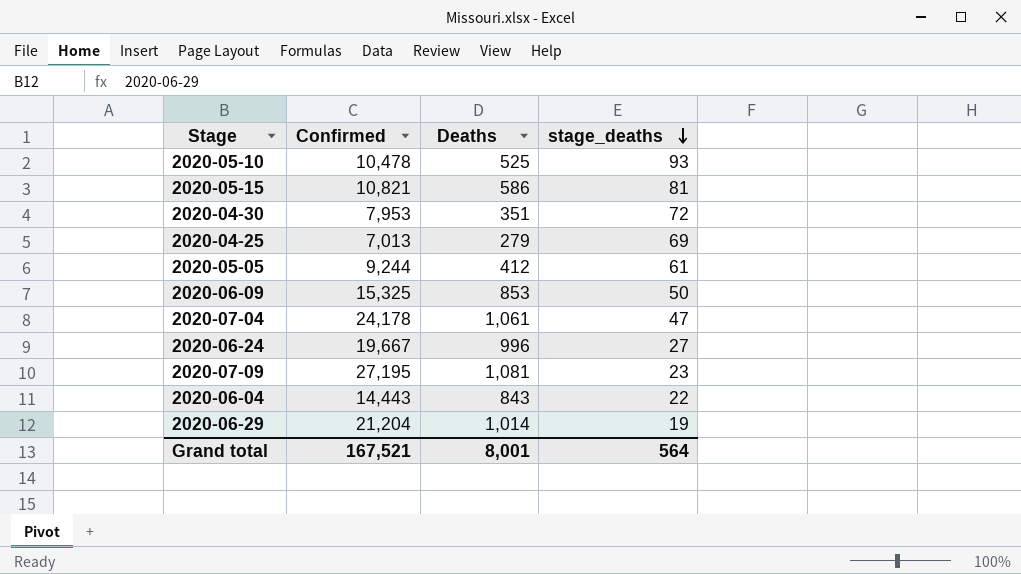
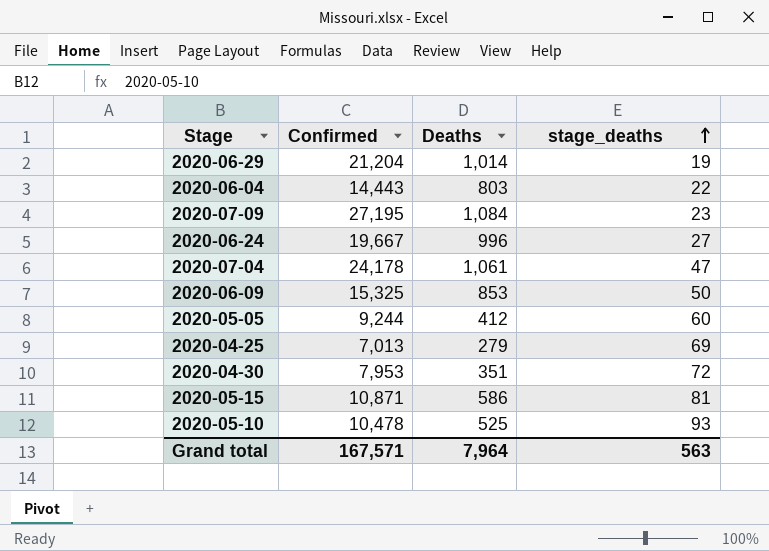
row order: stage_deaths descending -> stage_deaths ascending
2020-06-04 | Deaths: 843 -> 803
2020-07-09 | Deaths: 1,081 -> 1,084
2020-05-05 | stage_deaths: 61 -> 60
2020-05-15 | Confirmed: 10,821 -> 10,871
Grand total | Confirmed: 167,521 -> 167,571
Grand total | Deaths: 8,001 -> 7,964
Grand total | stage_deaths: 564 -> 563

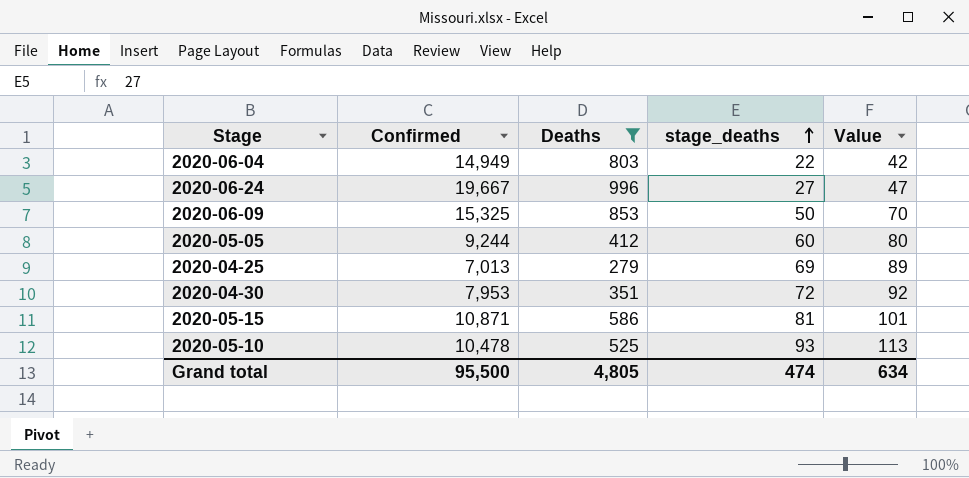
filter: none -> Deaths <= 996
column Value | formula: none -> [stage_deaths] + 20
2020-06-04 | Confirmed: 14,443 -> 14,949
Grand total | Confirmed: 167,571 -> 95,500
Grand total | Deaths: 7,964 -> 4,805
Grand total | stage_deaths: 563 -> 474

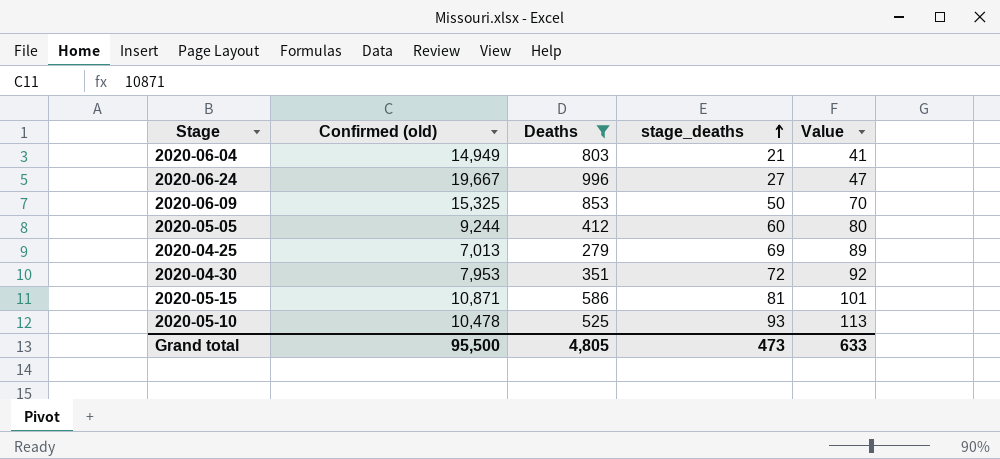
column name: Confirmed -> Confirmed (old)
2020-06-04 | stage_deaths: 22 -> 21
2020-06-04 | Value: 42 -> 41
Grand total | stage_deaths: 474 -> 473
Grand total | Value: 634 -> 633

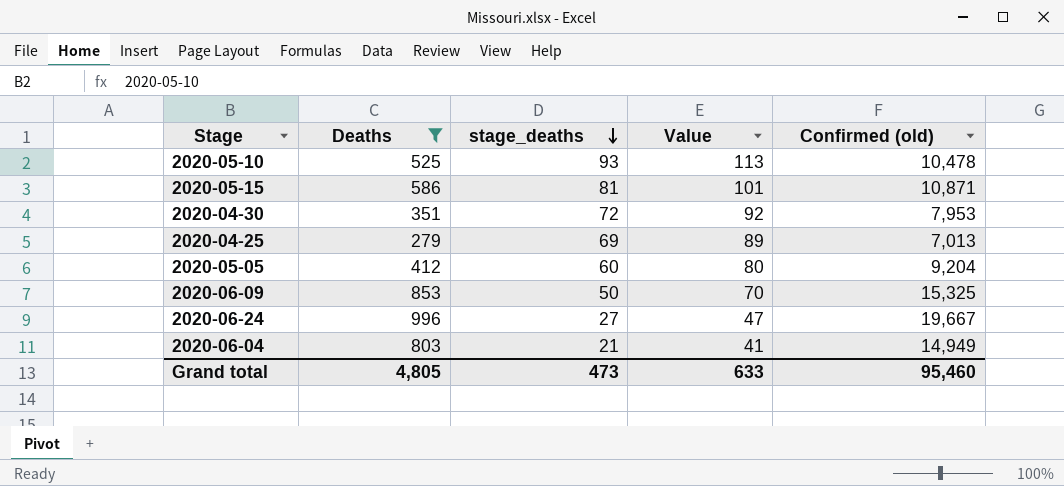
row order: stage_deaths ascending -> stage_deaths descending
column Confirmed (old) | position: 2 -> 5
2020-05-05 | Confirmed (old): 9,244 -> 9,204
Grand total | Confirmed (old): 95,500 -> 95,460

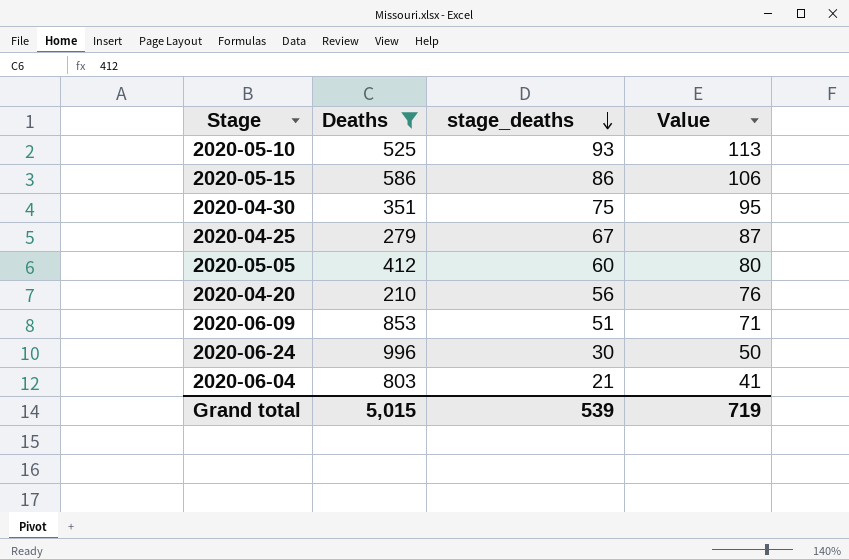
column Confirmed (old) | position: 5 -> none
2020-05-15 | stage_deaths: 81 -> 86
2020-05-15 | Value: 101 -> 106
2020-04-30 | stage_deaths: 72 -> 75
2020-04-30 | Value: 92 -> 95
2020-04-25 | stage_deaths: 69 -> 67
2020-04-25 | Value: 89 -> 87
row 2020-04-20: none -> 210 | 56 | 76
2020-06-09 | stage_deaths: 50 -> 51
2020-06-09 | Value: 70 -> 71
2020-06-24 | stage_deaths: 27 -> 30
2020-06-24 | Value: 47 -> 50
Grand total | Deaths: 4,805 -> 5,015
Grand total | stage_deaths: 473 -> 539
Grand total | Value: 633 -> 719

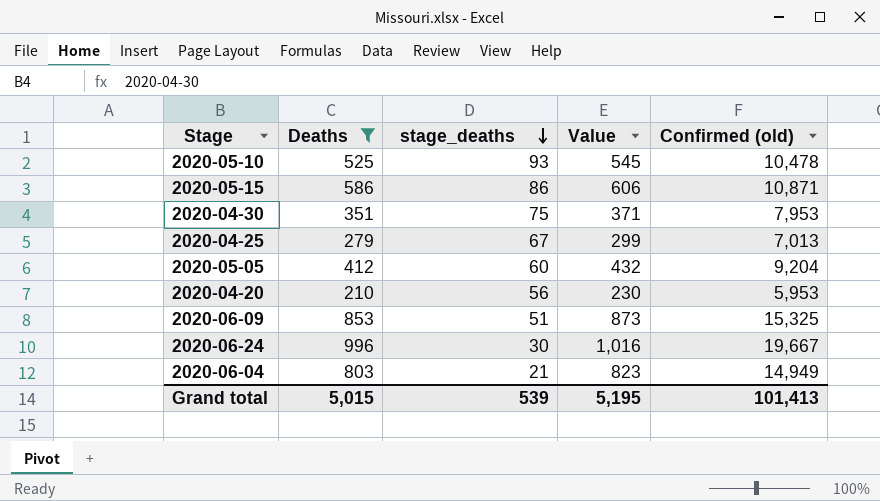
column Value | formula: [stage_deaths] + 20 -> [Deaths] + 20
column Confirmed (old) | position: none -> 5
Grand total | Value: 719 -> 5,195

